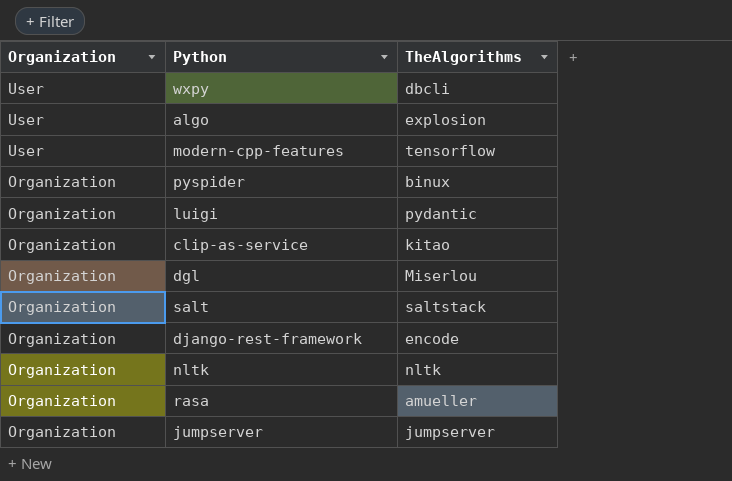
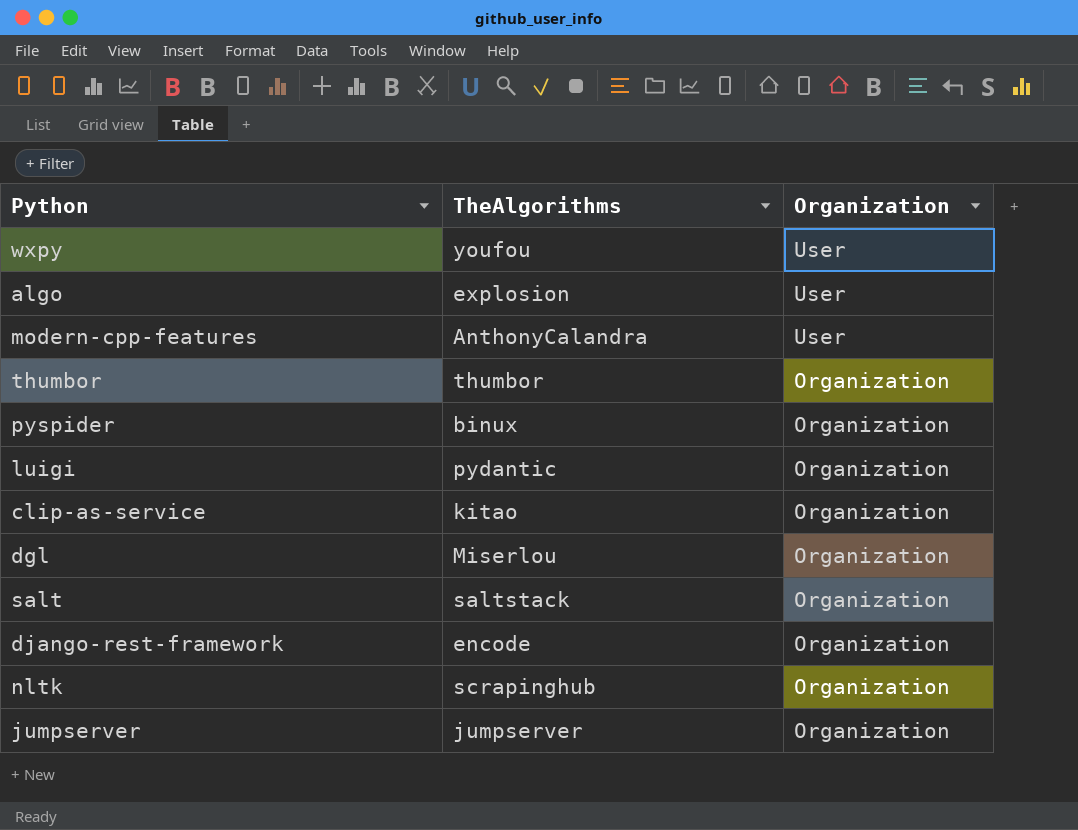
column Organization | position: 1 -> 3
row rasa: Organization | amueller -> none
wxpy | TheAlgorithms: dbcli -> youfou
modern-cpp-features | TheAlgorithms: tensorflow -> AnthonyCalandra
row thumbor: none -> thumbor | Organization
nltk | TheAlgorithms: nltk -> scrapinghub

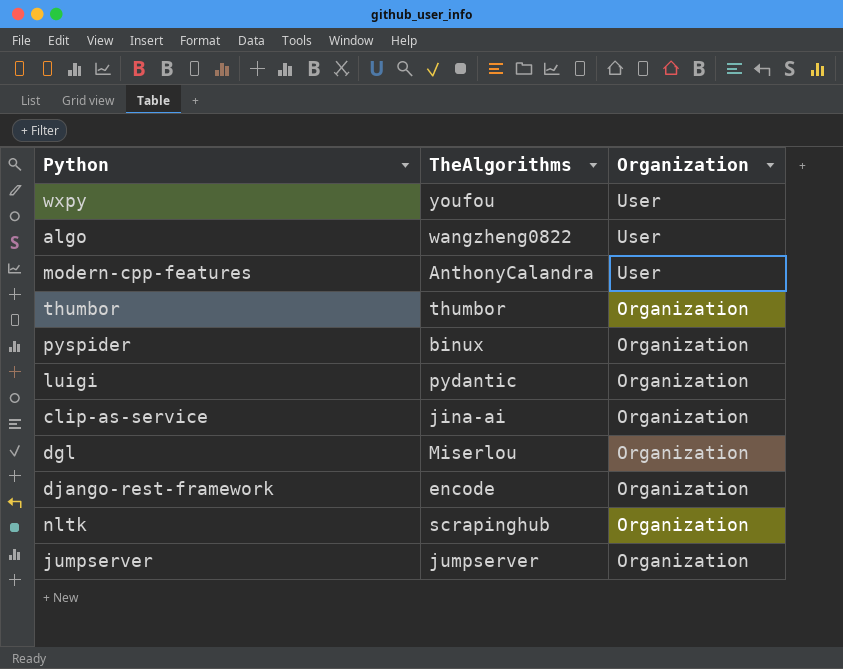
row salt: saltstack | Organization -> none
algo | TheAlgorithms: explosion -> wangzheng0822
clip-as-service | TheAlgorithms: kitao -> jina-ai

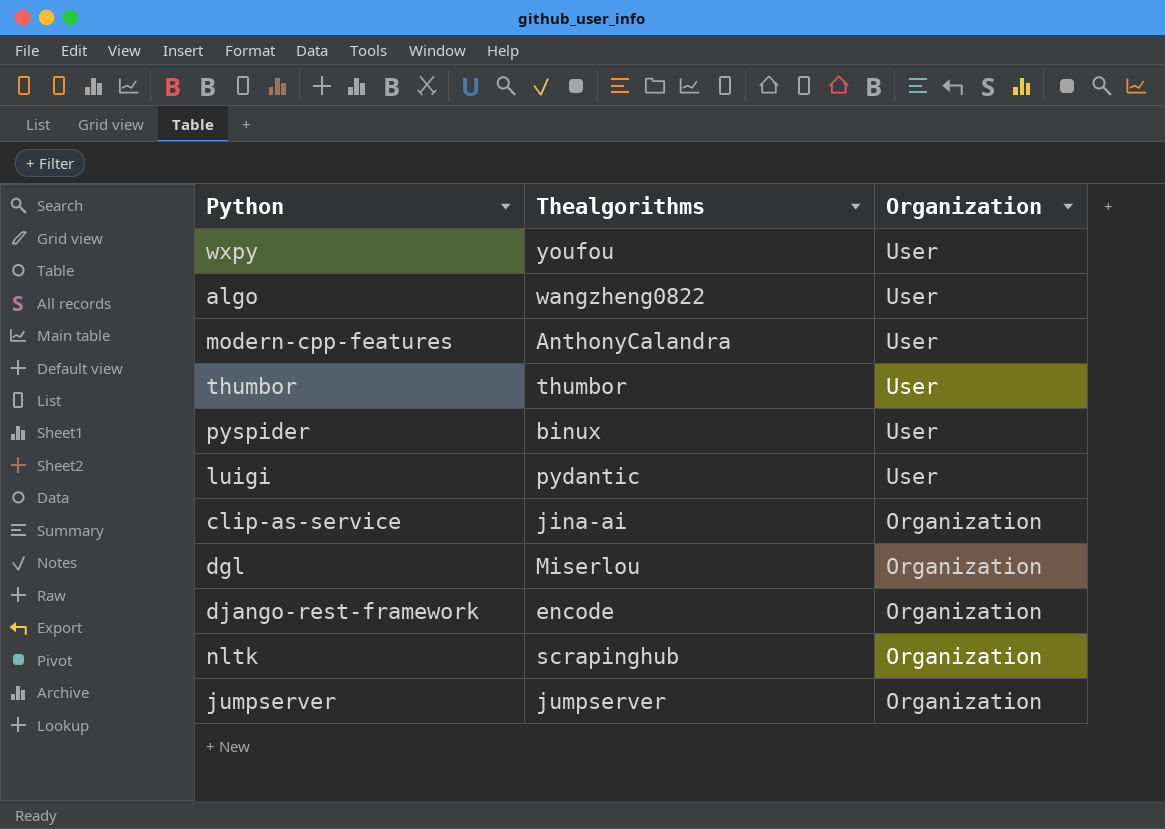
column name: TheAlgorithms -> Thealgorithms
thumbor | Organization: Organization -> User
pyspider | Organization: Organization -> User
luigi | Organization: Organization -> User

